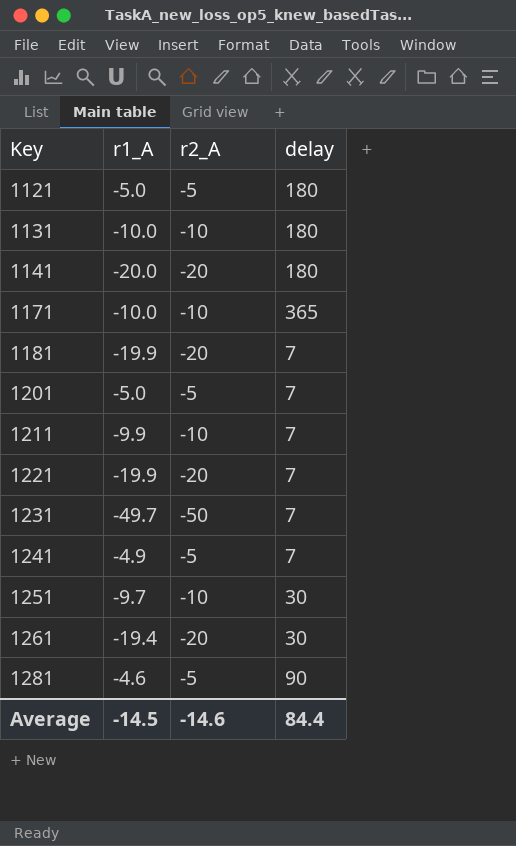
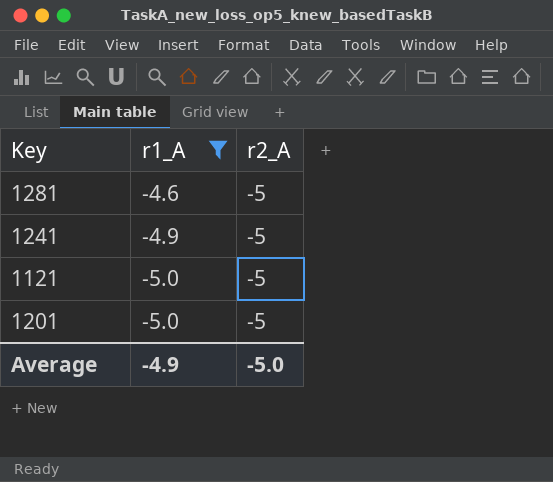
filter: none -> r1_A >= -5.0
row order: Key ascending -> r1_A descending
column delay | position: 4 -> none
Average | r1_A: -14.5 -> -4.9
Average | r2_A: -14.6 -> -5.0

